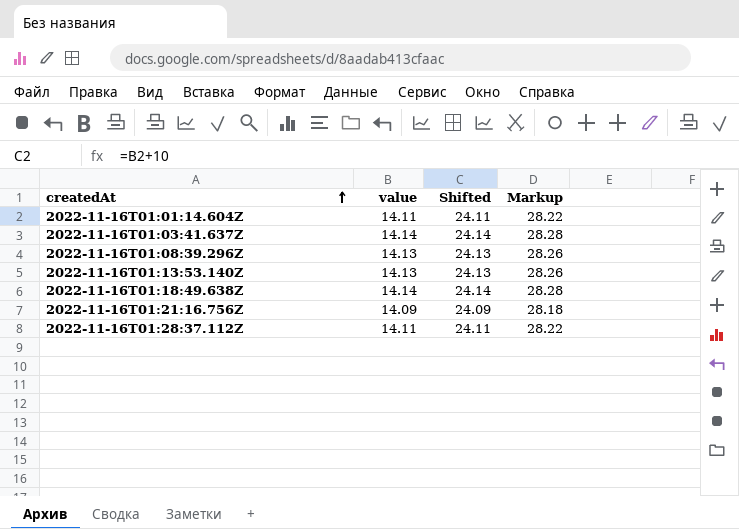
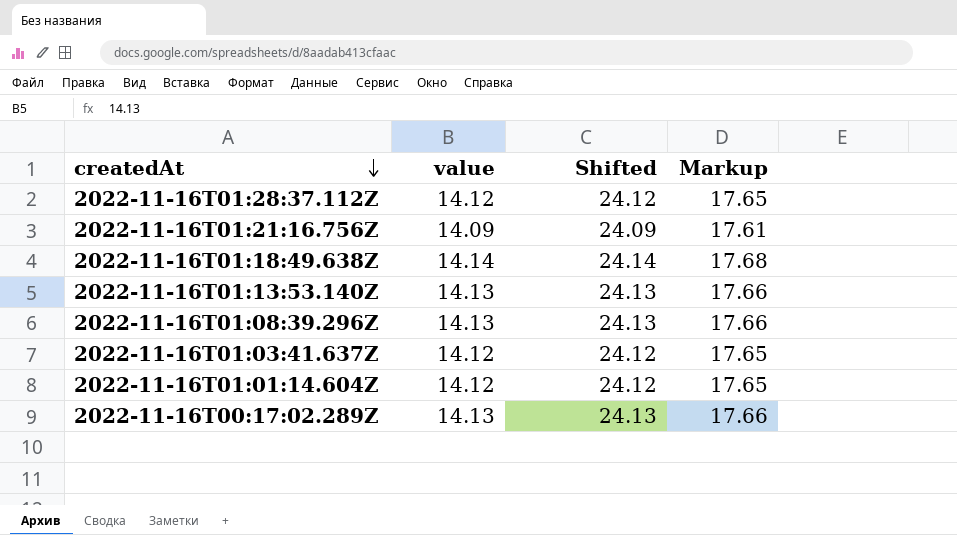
row order: createdAt ascending -> createdAt descending
column Markup | formula: [value] * 2 -> [value] * 1.25
2022-11-16T01:28:37.112Z | value: 14.11 -> 14.12
2022-11-16T01:28:37.112Z | Shifted: 24.11 -> 24.12
2022-11-16T01:03:41.637Z | value: 14.14 -> 14.12
2022-11-16T01:03:41.637Z | Shifted: 24.14 -> 24.12
2022-11-16T01:01:14.604Z | value: 14.11 -> 14.12
2022-11-16T01:01:14.604Z | Shifted: 24.11 -> 24.12
row 2022-11-16T00:17:02.289Z: none -> 14.13 | 24.13 | 17.66

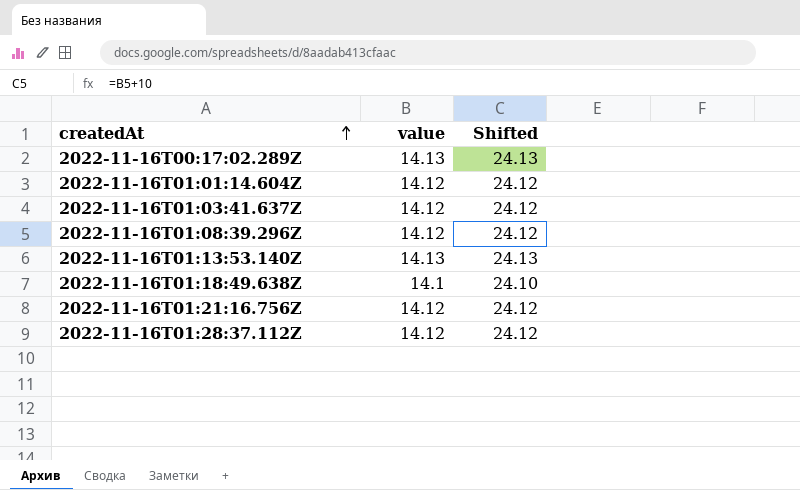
row order: createdAt descending -> createdAt ascending
column Markup | formula: [value] * 1.25 -> none
2022-11-16T01:08:39.296Z | value: 14.13 -> 14.12
2022-11-16T01:08:39.296Z | Shifted: 24.13 -> 24.12
2022-11-16T01:18:49.638Z | value: 14.14 -> 14.1
2022-11-16T01:18:49.638Z | Shifted: 24.14 -> 24.10
2022-11-16T01:21:16.756Z | value: 14.09 -> 14.12
2022-11-16T01:21:16.756Z | Shifted: 24.09 -> 24.12

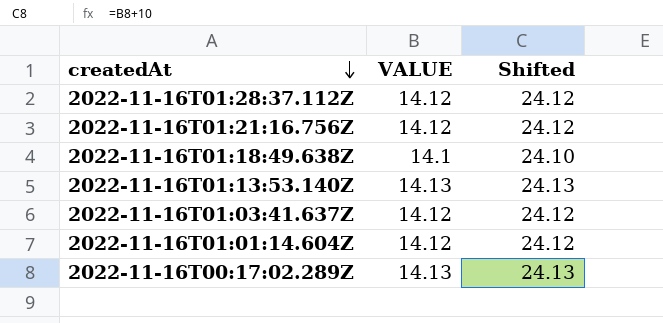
row order: createdAt ascending -> createdAt descending
column name: value -> VALUE
row 2022-11-16T01:08:39.296Z: 14.12 | 24.12 -> none

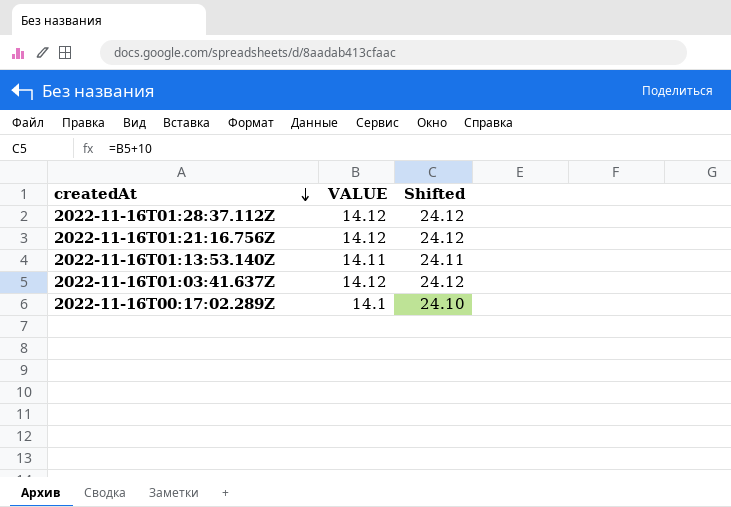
row 2022-11-16T01:18:49.638Z: 14.1 | 24.10 -> none
row 2022-11-16T01:01:14.604Z: 14.12 | 24.12 -> none
2022-11-16T01:13:53.140Z | VALUE: 14.13 -> 14.11
2022-11-16T01:13:53.140Z | Shifted: 24.13 -> 24.11
2022-11-16T00:17:02.289Z | VALUE: 14.13 -> 14.1
2022-11-16T00:17:02.289Z | Shifted: 24.13 -> 24.10

